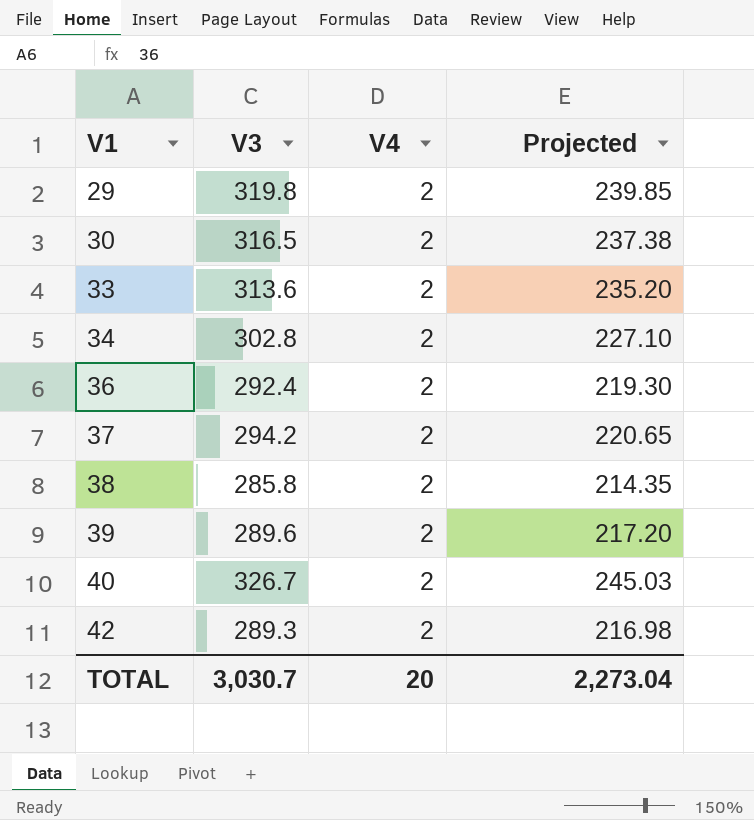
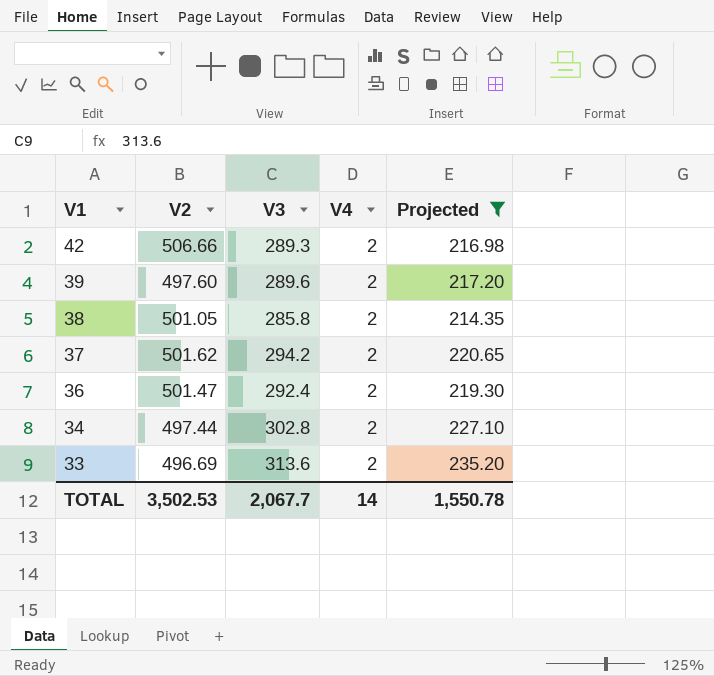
filter: none -> Projected <= 235.20
row order: V1 ascending -> V1 descending
column V2 | position: none -> 2
TOTAL | V3: 3,030.7 -> 2,067.7
TOTAL | V4: 20 -> 14
TOTAL | Projected: 2,273.04 -> 1,550.78

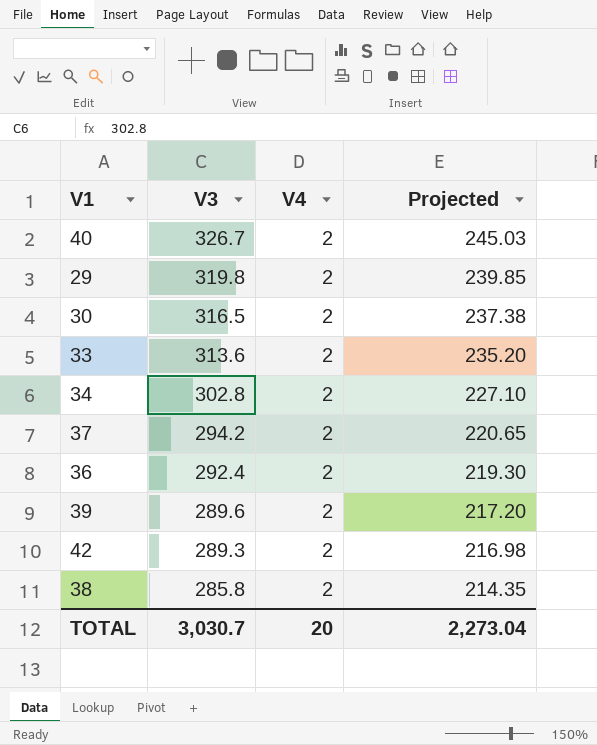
filter: Projected <= 235.20 -> none
row order: V1 descending -> V3 descending
column V2 | position: 2 -> none
TOTAL | V3: 2,067.7 -> 3,030.7
TOTAL | V4: 14 -> 20
TOTAL | Projected: 1,550.78 -> 2,273.04

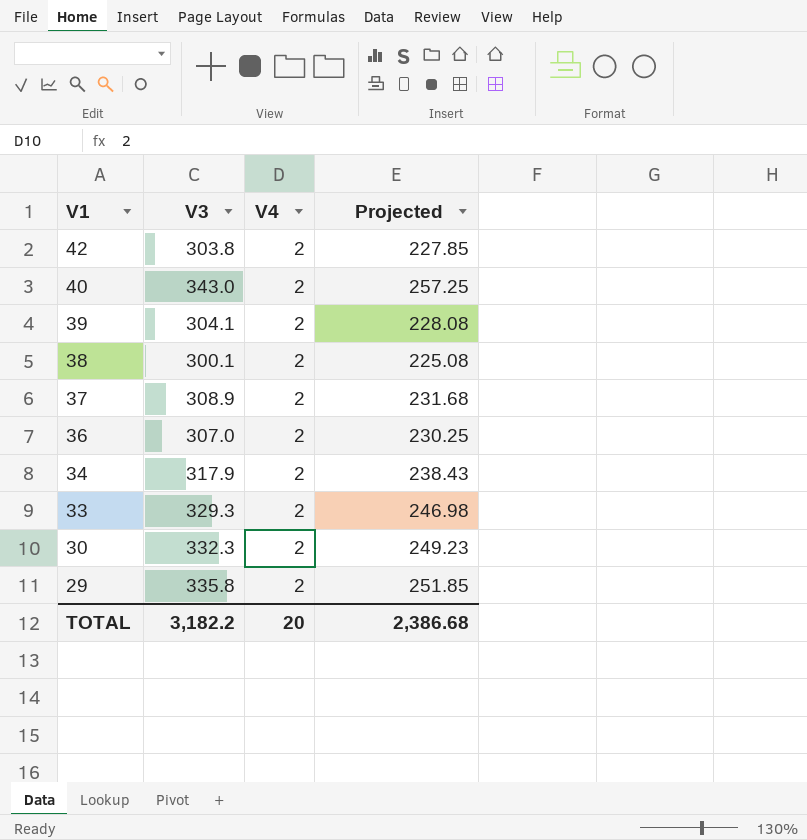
row order: V3 descending -> V1 descending
42 | V3: 289.3 -> 303.8
42 | Projected: 216.98 -> 227.85
40 | V3: 326.7 -> 343.0
40 | Projected: 245.03 -> 257.25
39 | V3: 289.6 -> 304.1
39 | Projected: 217.20 -> 228.08
38 | V3: 285.8 -> 300.1
38 | Projected: 214.35 -> 225.08
37 | V3: 294.2 -> 308.9
37 | Projected: 220.65 -> 231.68
36 | V3: 292.4 -> 307.0
36 | Projected: 219.30 -> 230.25
34 | V3: 302.8 -> 317.9
34 | Projected: 227.10 -> 238.43
33 | V3: 313.6 -> 329.3
33 | Projected: 235.20 -> 246.98
30 | V3: 316.5 -> 332.3
30 | Projected: 237.38 -> 249.23
29 | V3: 319.8 -> 335.8
29 | Projected: 239.85 -> 251.85
TOTAL | V3: 3,030.7 -> 3,182.2
TOTAL | Projected: 2,273.04 -> 2,386.68

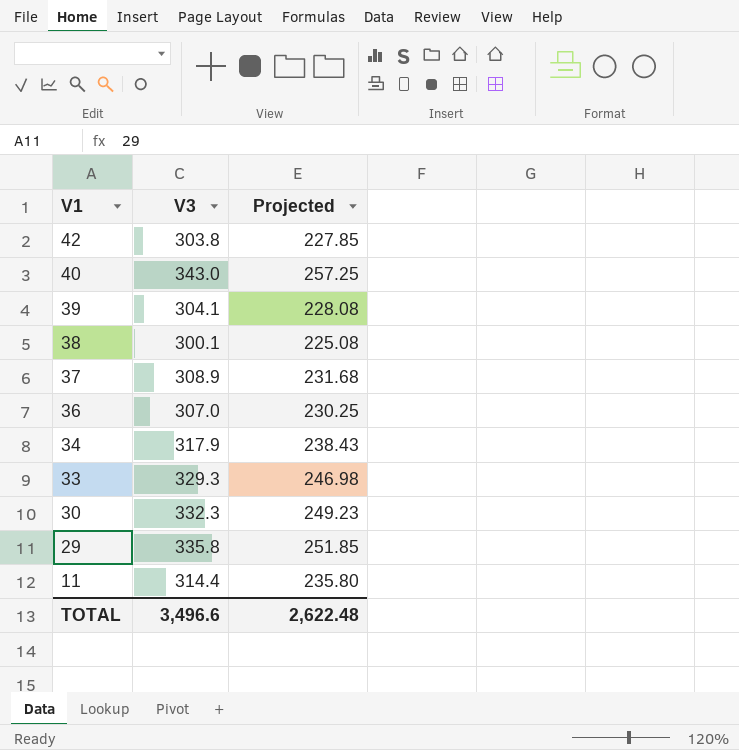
column V4 | position: 3 -> none
row 11: none -> 314.4 | 235.80
TOTAL | V3: 3,182.2 -> 3,496.6
TOTAL | Projected: 2,386.68 -> 2,622.48

